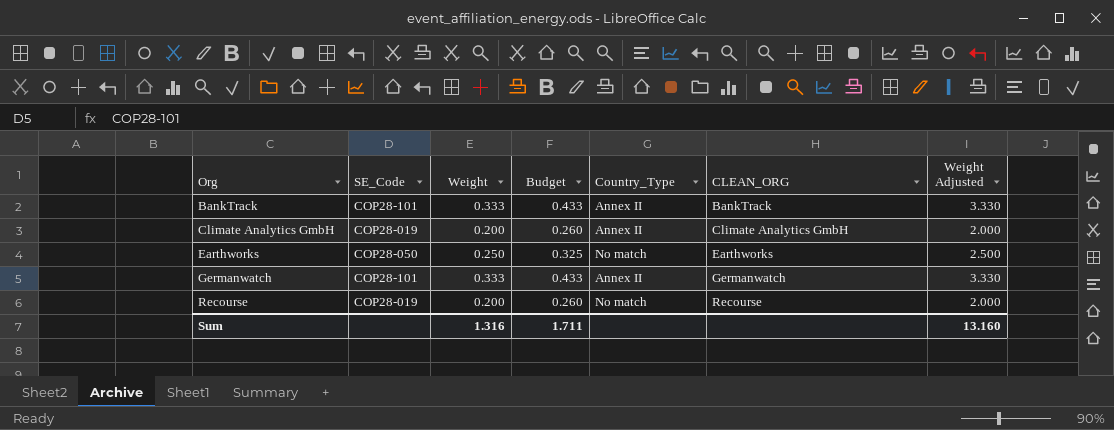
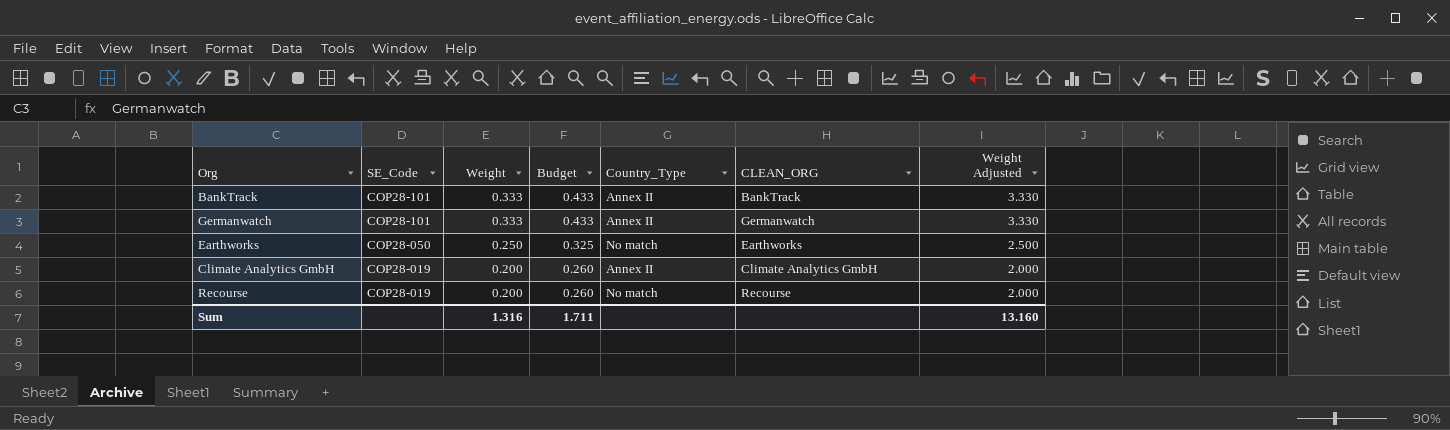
row order: Org ascending -> SE_Code descending

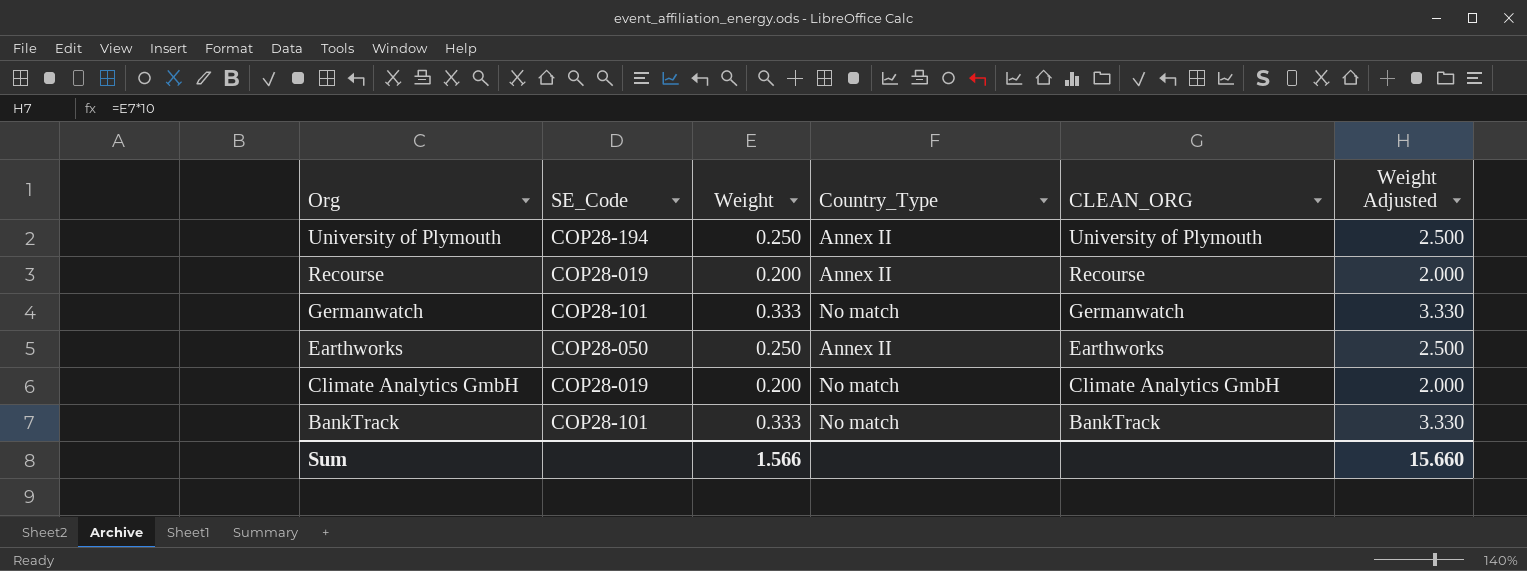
row order: SE_Code descending -> Org descending
column Budget | formula: [Weight] * 1.3 -> none
row University of Plymouth: none -> COP28-194 | 0.250 | Annex II | University of Plymouth | 2.500
Recourse | Country_Type: No match -> Annex II
Germanwatch | Country_Type: Annex II -> No match
Earthworks | Country_Type: No match -> Annex II
Climate Analytics GmbH | Country_Type: Annex II -> No match
BankTrack | Country_Type: Annex II -> No match
Sum | Weight: 1.316 -> 1.566
Sum | Weight Adjusted: 13.160 -> 15.660

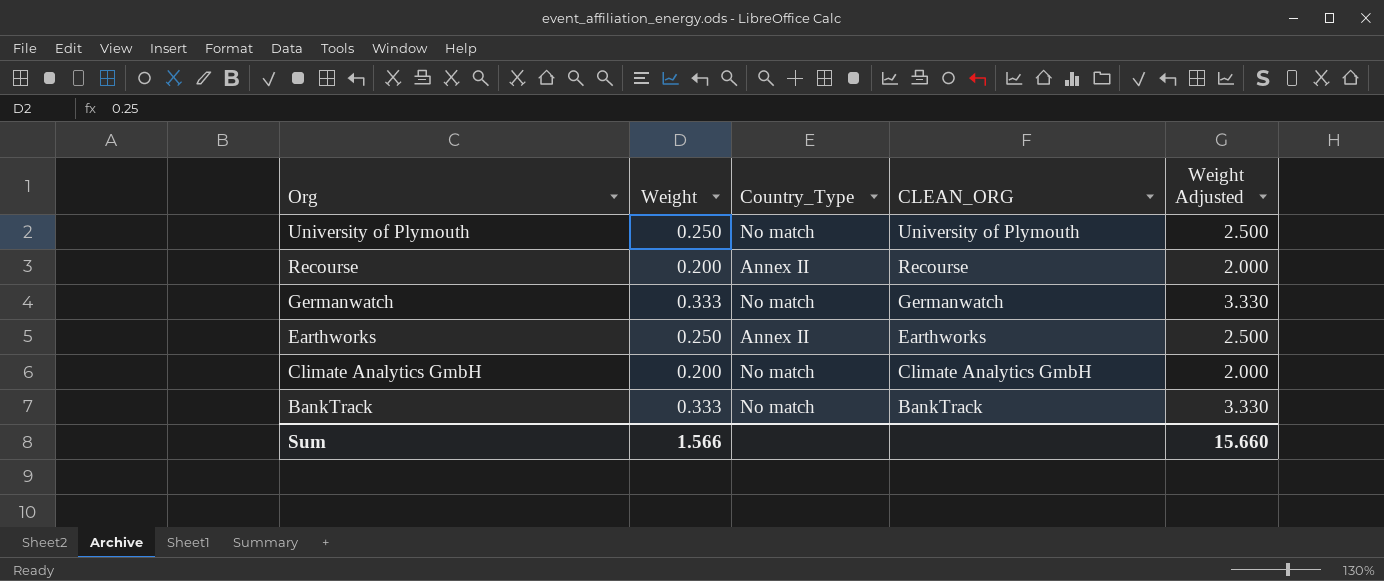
column SE_Code | position: 2 -> none
University of Plymouth | Country_Type: Annex II -> No match

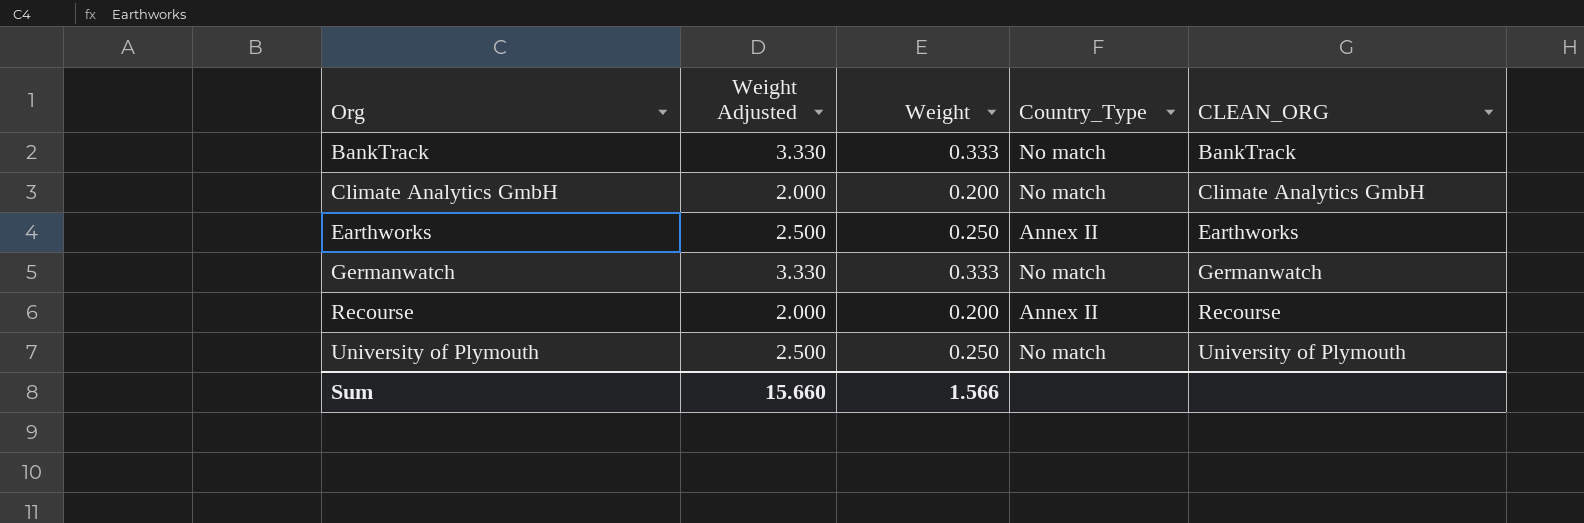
row order: Org descending -> Org ascending
column Weight Adjusted | position: 5 -> 2

